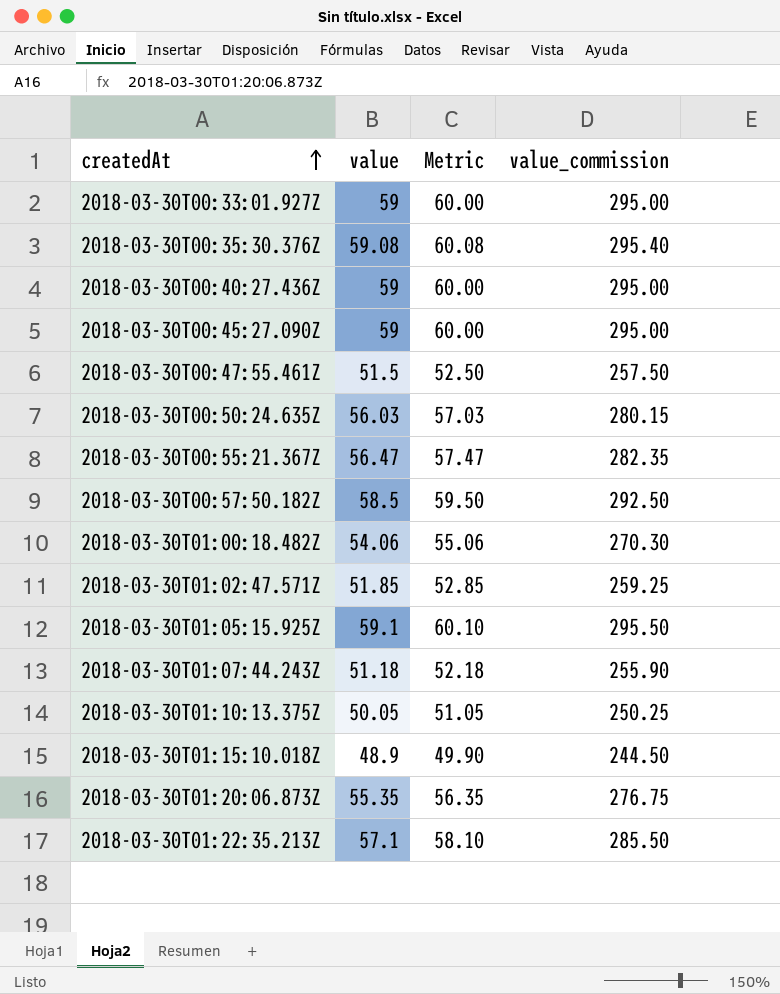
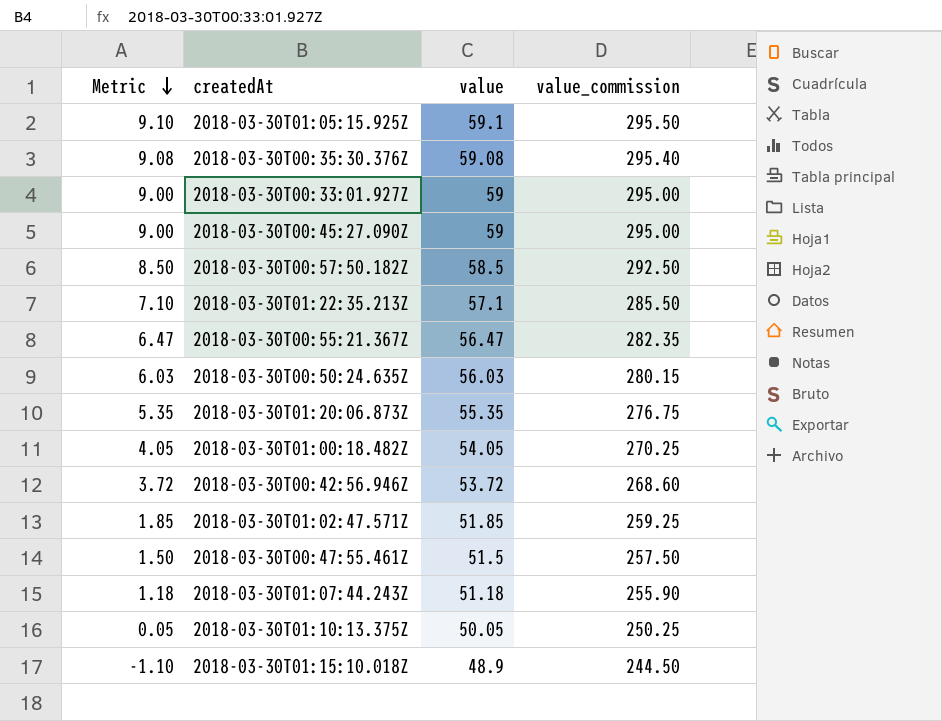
row order: createdAt ascending -> Metric descending
column Metric | formula: [value] + 1 -> [value] - 50
column Metric | position: 3 -> 1
row 2018-03-30T00:40:27.436Z: 59 | 60.00 | 295.00 -> none
2018-03-30T01:00:18.482Z | value: 54.06 -> 54.05
2018-03-30T01:00:18.482Z | value_commission: 270.30 -> 270.25
row 2018-03-30T00:42:56.946Z: none -> 3.72 | 53.72 | 268.60

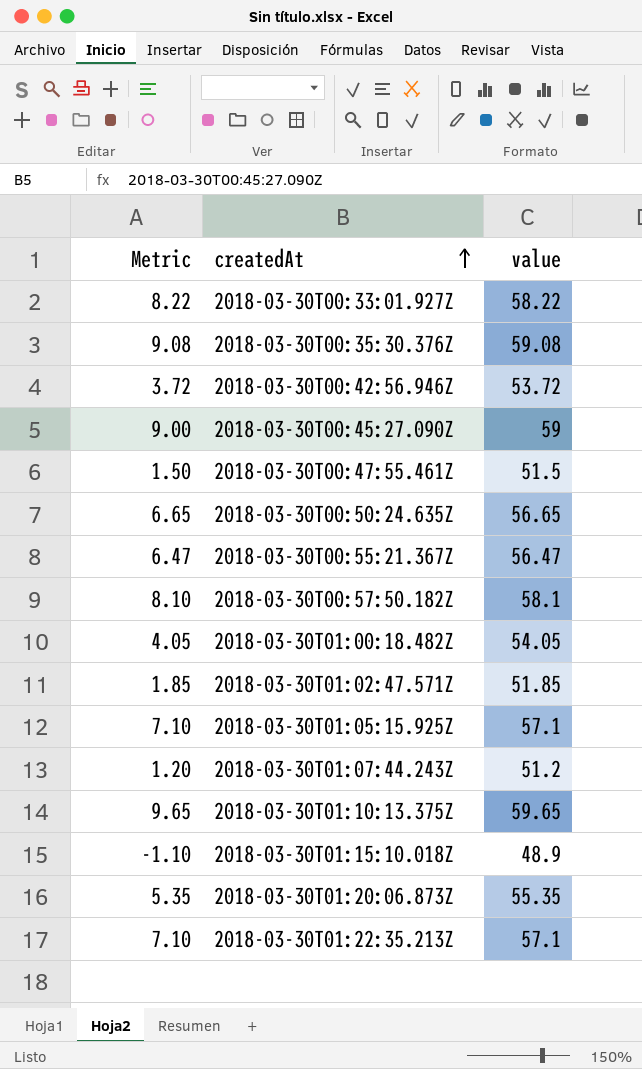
row order: Metric descending -> createdAt ascending
column value_commission | formula: [value] * 5 -> none
2018-03-30T00:33:01.927Z | Metric: 9.00 -> 8.22
2018-03-30T00:33:01.927Z | value: 59 -> 58.22
2018-03-30T00:50:24.635Z | Metric: 6.03 -> 6.65
2018-03-30T00:50:24.635Z | value: 56.03 -> 56.65
2018-03-30T00:57:50.182Z | Metric: 8.50 -> 8.10
2018-03-30T00:57:50.182Z | value: 58.5 -> 58.1
2018-03-30T01:05:15.925Z | Metric: 9.10 -> 7.10
2018-03-30T01:05:15.925Z | value: 59.1 -> 57.1
2018-03-30T01:07:44.243Z | Metric: 1.18 -> 1.20
2018-03-30T01:07:44.243Z | value: 51.18 -> 51.2
2018-03-30T01:10:13.375Z | Metric: 0.05 -> 9.65
2018-03-30T01:10:13.375Z | value: 50.05 -> 59.65

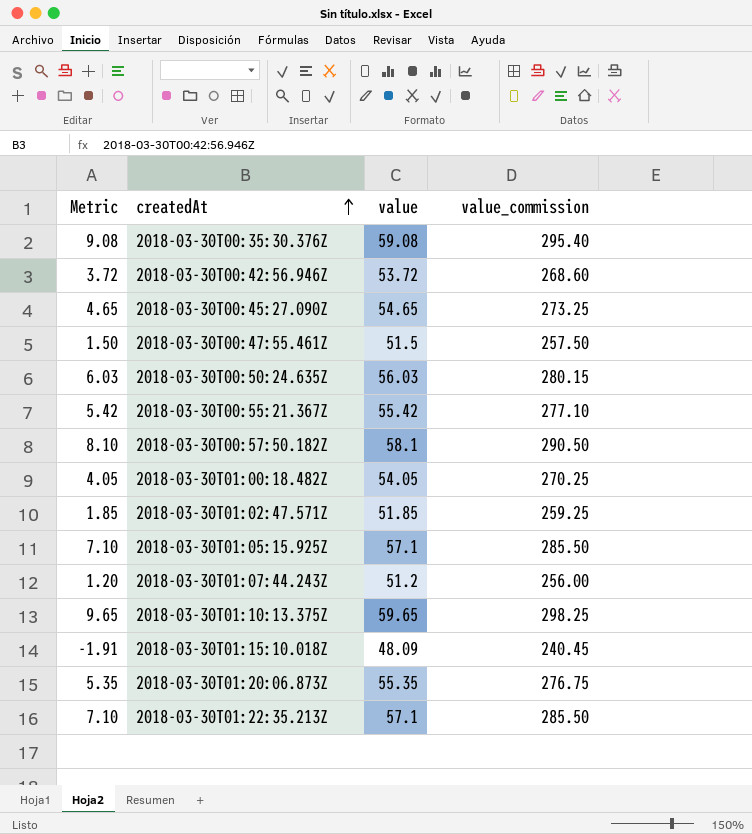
column value_commission | formula: none -> [value] * 5
row 2018-03-30T00:33:01.927Z: 8.22 | 58.22 -> none
2018-03-30T00:45:27.090Z | Metric: 9.00 -> 4.65
2018-03-30T00:45:27.090Z | value: 59 -> 54.65
2018-03-30T00:50:24.635Z | Metric: 6.65 -> 6.03
2018-03-30T00:50:24.635Z | value: 56.65 -> 56.03
2018-03-30T00:55:21.367Z | Metric: 6.47 -> 5.42
2018-03-30T00:55:21.367Z | value: 56.47 -> 55.42
2018-03-30T01:15:10.018Z | Metric: -1.10 -> -1.91
2018-03-30T01:15:10.018Z | value: 48.9 -> 48.09

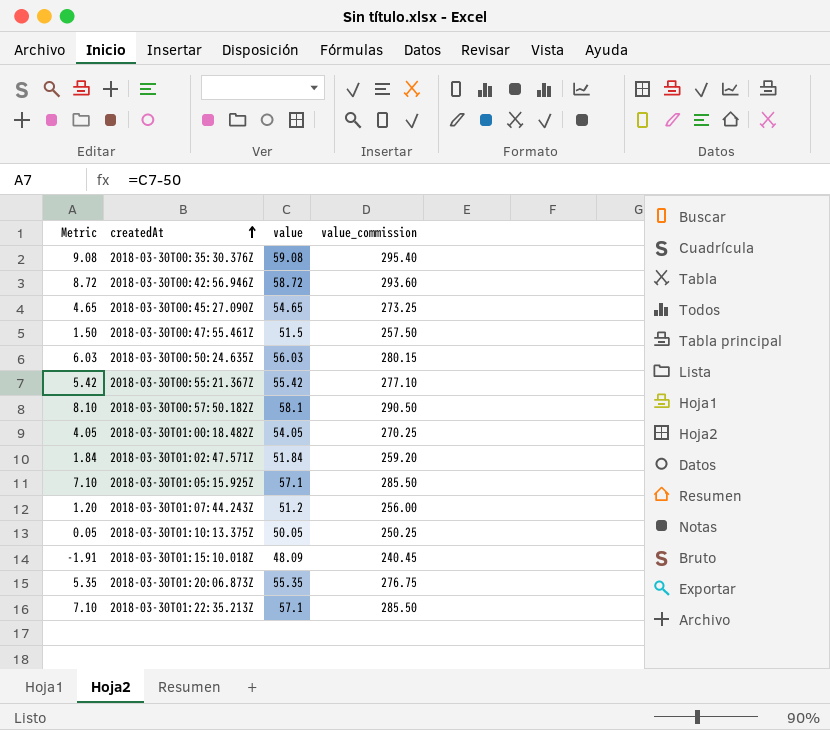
2018-03-30T00:42:56.946Z | Metric: 3.72 -> 8.72
2018-03-30T00:42:56.946Z | value: 53.72 -> 58.72
2018-03-30T00:42:56.946Z | value_commission: 268.60 -> 293.60
2018-03-30T01:02:47.571Z | Metric: 1.85 -> 1.84
2018-03-30T01:02:47.571Z | value: 51.85 -> 51.84
2018-03-30T01:02:47.571Z | value_commission: 259.25 -> 259.20
2018-03-30T01:10:13.375Z | Metric: 9.65 -> 0.05
2018-03-30T01:10:13.375Z | value: 59.65 -> 50.05
2018-03-30T01:10:13.375Z | value_commission: 298.25 -> 250.25

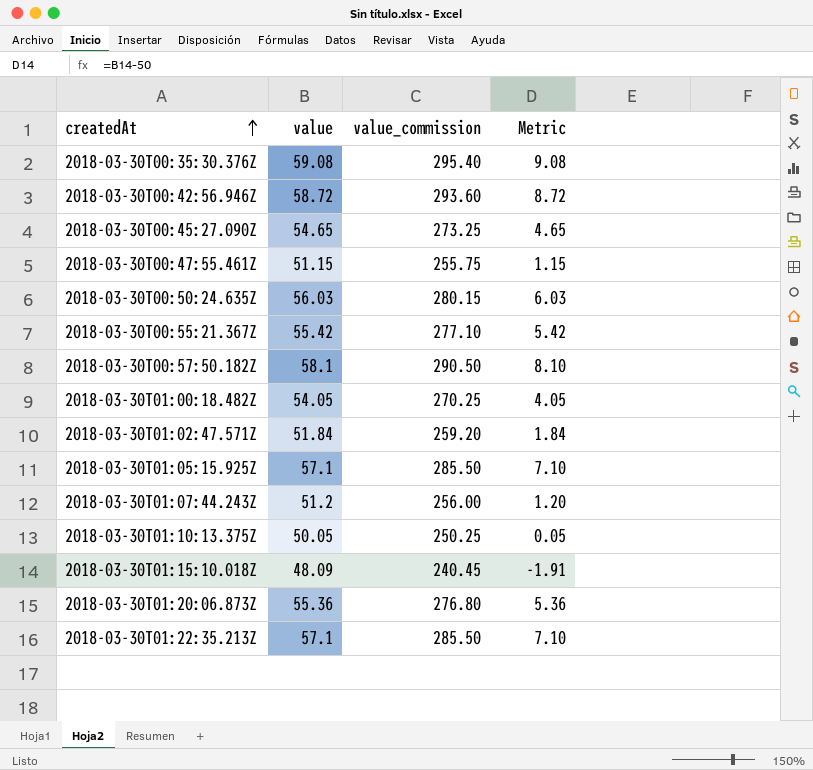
column Metric | position: 1 -> 4
2018-03-30T00:47:55.461Z | value: 51.5 -> 51.15
2018-03-30T00:47:55.461Z | value_commission: 257.50 -> 255.75
2018-03-30T00:47:55.461Z | Metric: 1.50 -> 1.15
2018-03-30T01:20:06.873Z | value: 55.35 -> 55.36
2018-03-30T01:20:06.873Z | value_commission: 276.75 -> 276.80
2018-03-30T01:20:06.873Z | Metric: 5.35 -> 5.36

